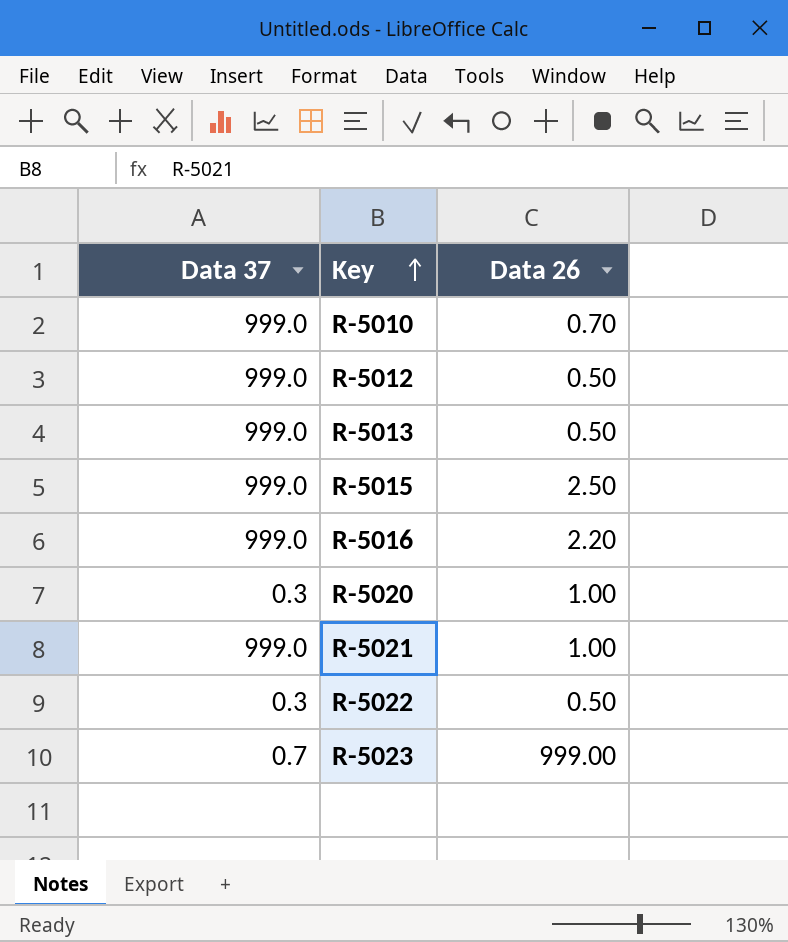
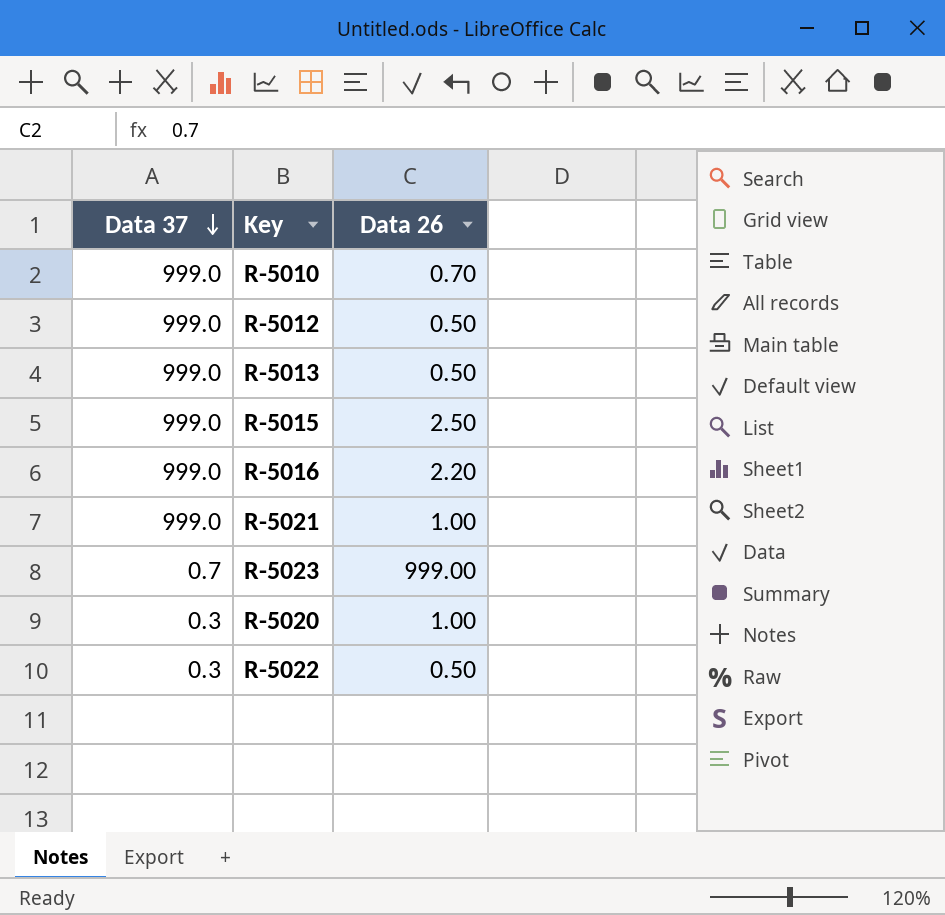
row order: Key ascending -> Data 37 descending

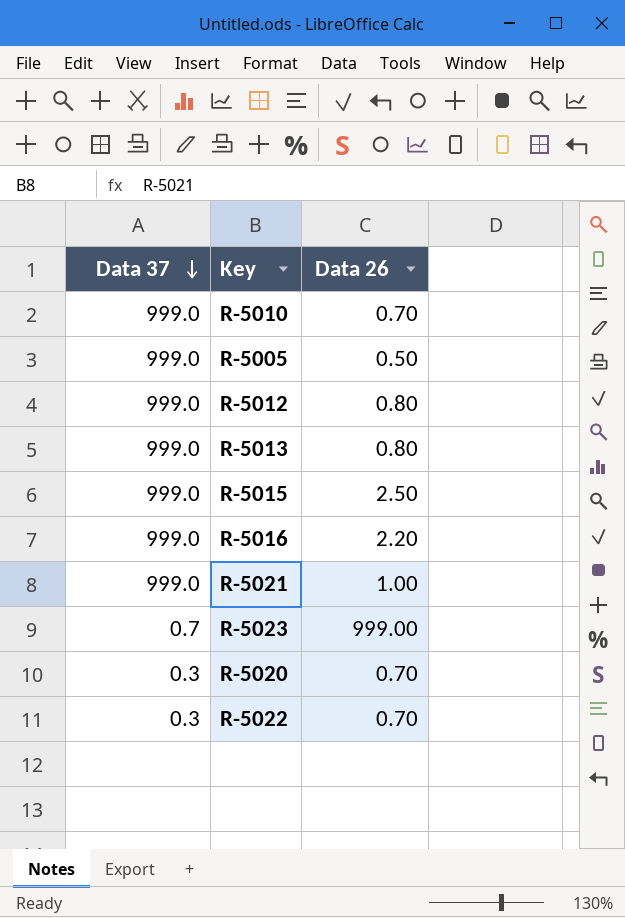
row R-5005: none -> 999.0 | 0.50
R-5012 | Data 26: 0.50 -> 0.80
R-5013 | Data 26: 0.50 -> 0.80
R-5020 | Data 26: 1.00 -> 0.70
R-5022 | Data 26: 0.50 -> 0.70

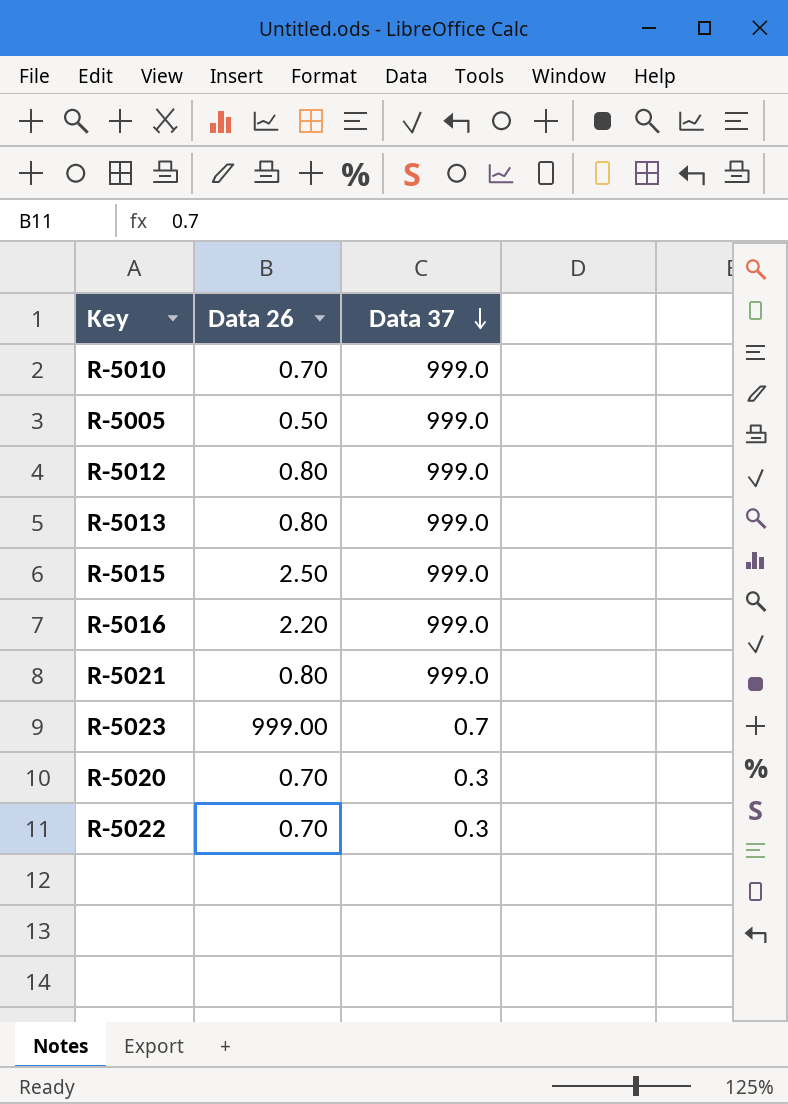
column Data 37 | position: 1 -> 3
R-5021 | Data 26: 1.00 -> 0.80

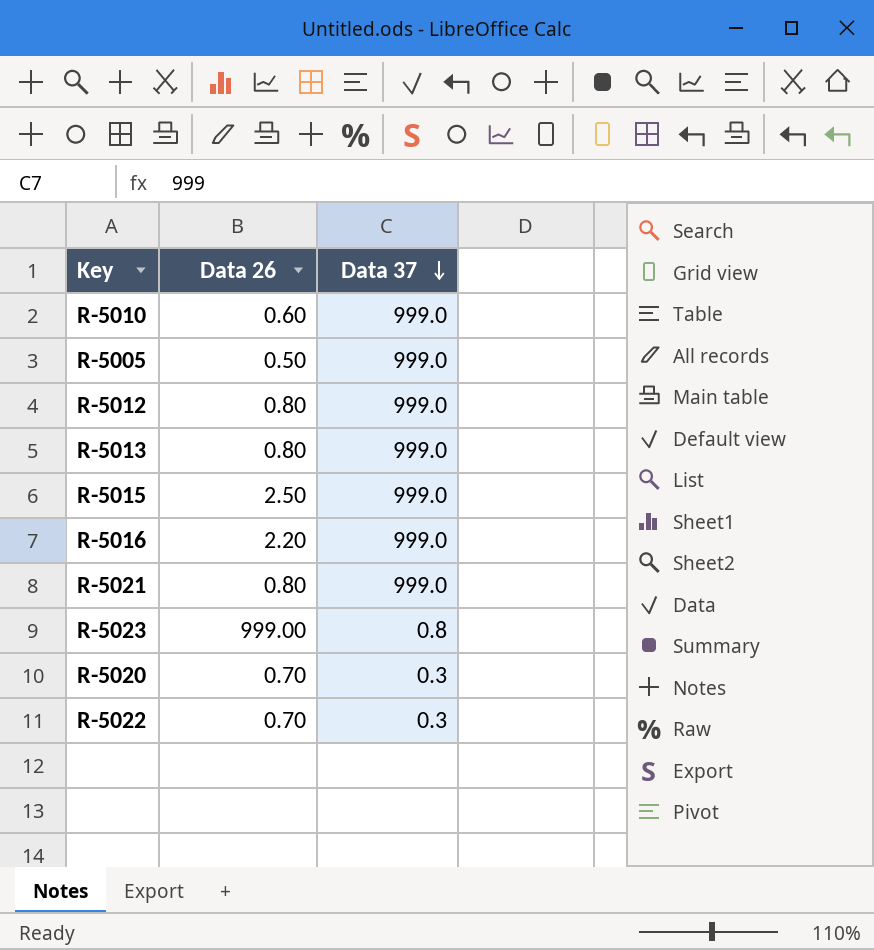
R-5010 | Data 26: 0.70 -> 0.60
R-5023 | Data 37: 0.7 -> 0.8

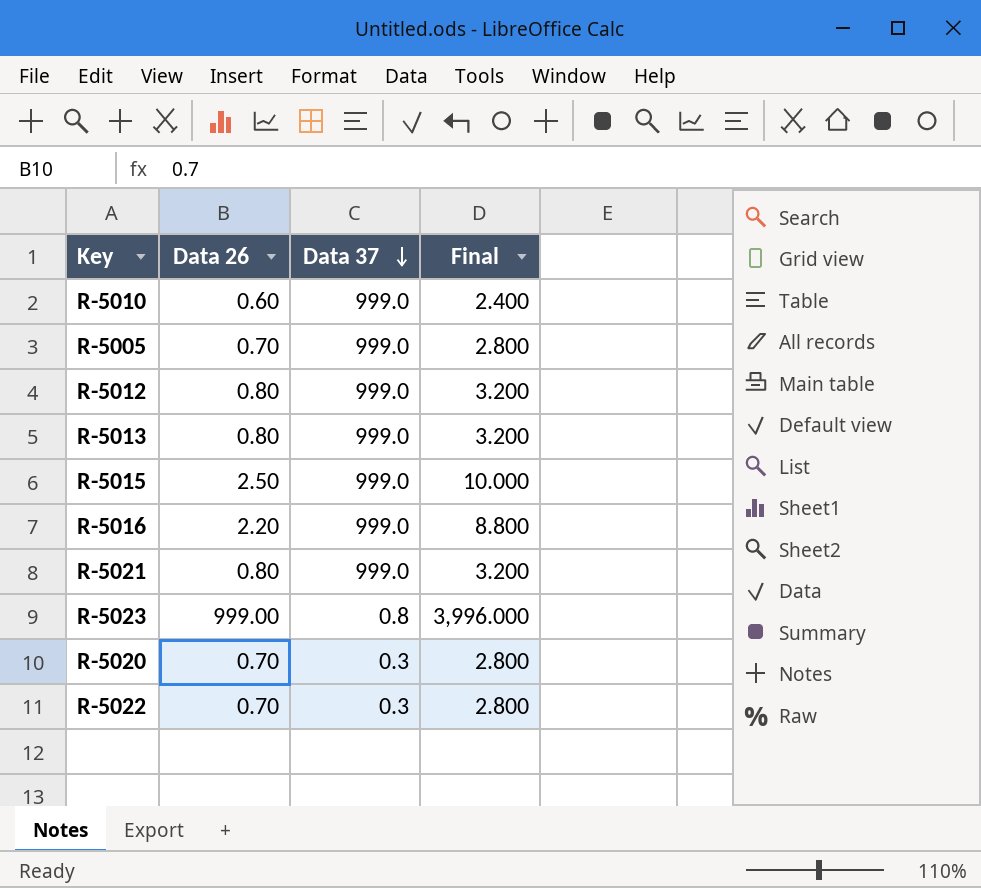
column Final | formula: none -> [Data 26] * 4
R-5005 | Data 26: 0.50 -> 0.70

